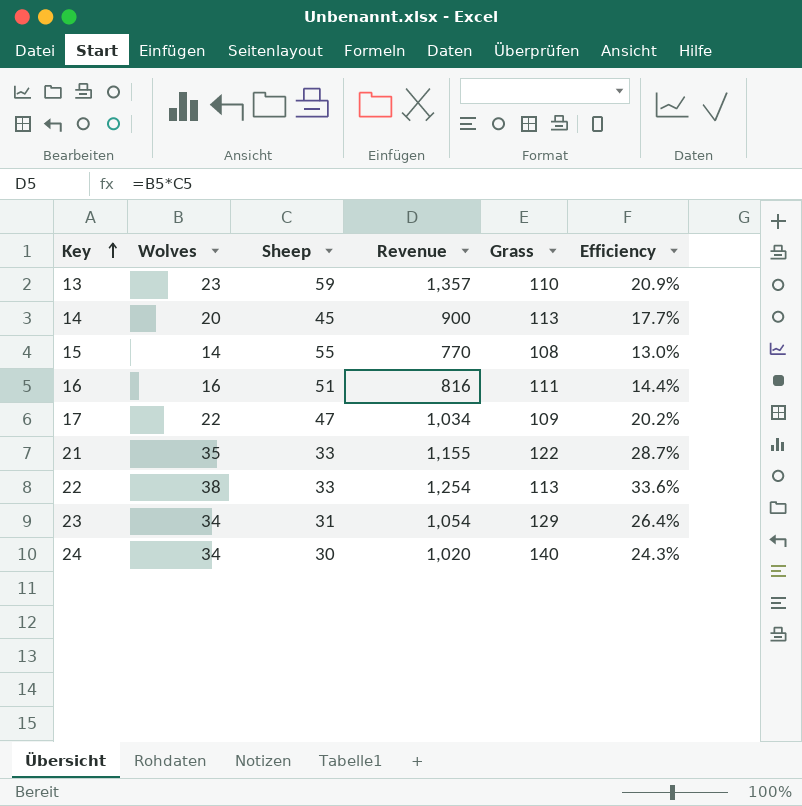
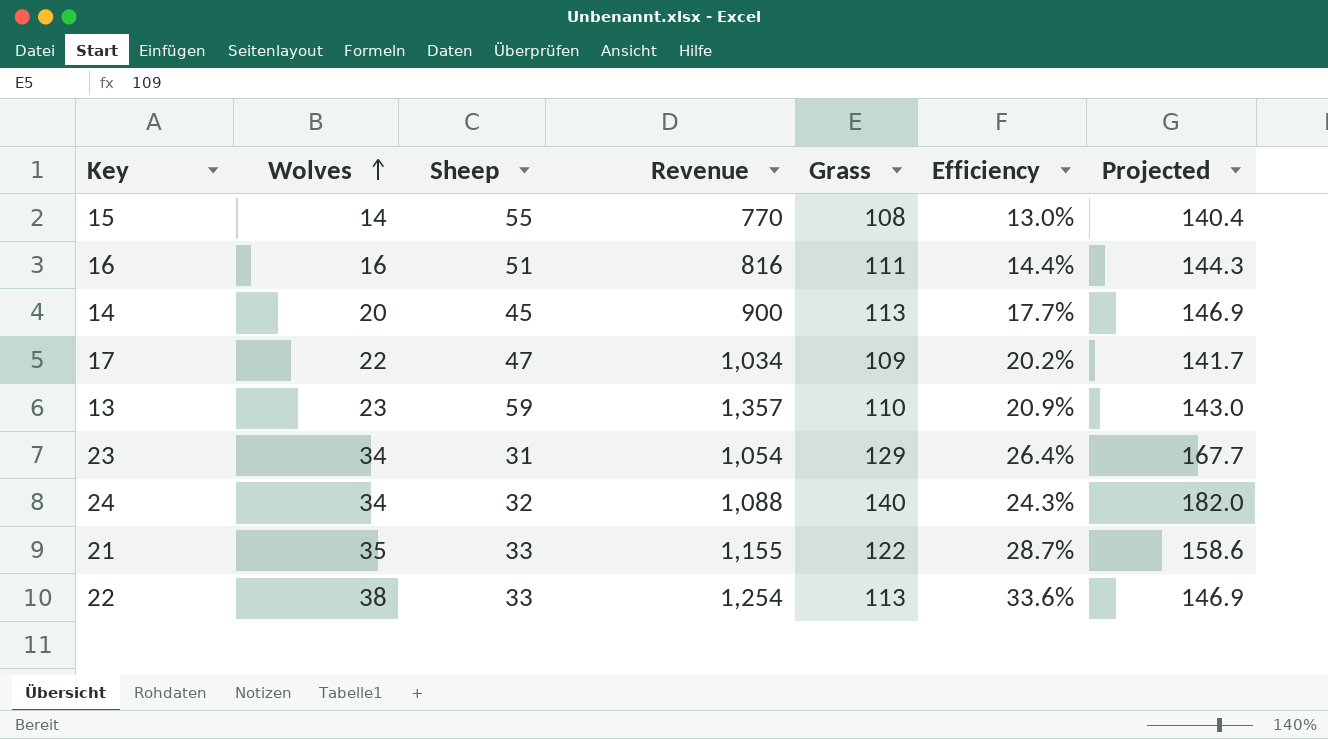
row order: Key ascending -> Wolves ascending
column Projected | formula: none -> [Grass] * 1.3
24 | Sheep: 30 -> 32
24 | Revenue: 1,020 -> 1,088

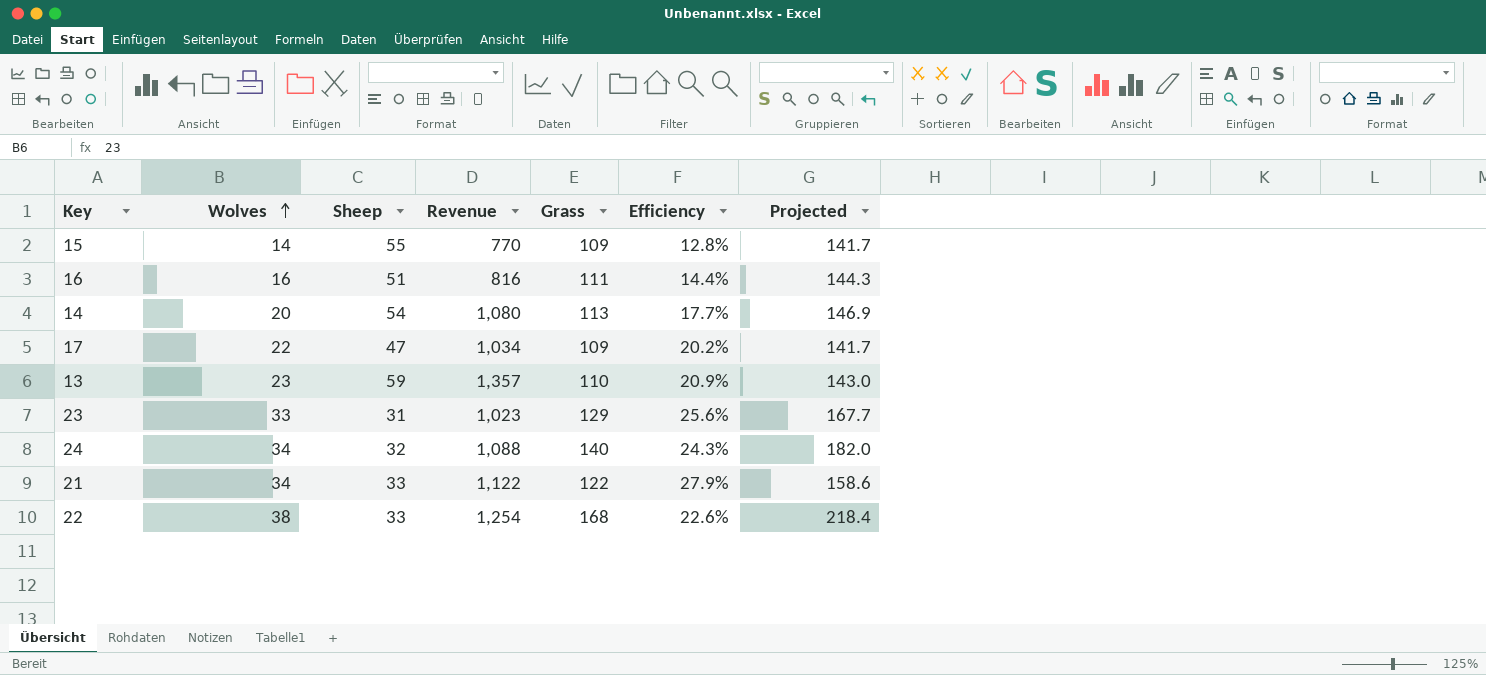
15 | Grass: 108 -> 109
15 | Efficiency: 13.0% -> 12.8%
15 | Projected: 140.4 -> 141.7
14 | Sheep: 45 -> 54
14 | Revenue: 900 -> 1,080
23 | Wolves: 34 -> 33
23 | Revenue: 1,054 -> 1,023
23 | Efficiency: 26.4% -> 25.6%
21 | Wolves: 35 -> 34
21 | Revenue: 1,155 -> 1,122
21 | Efficiency: 28.7% -> 27.9%
22 | Grass: 113 -> 168
22 | Efficiency: 33.6% -> 22.6%
22 | Projected: 146.9 -> 218.4

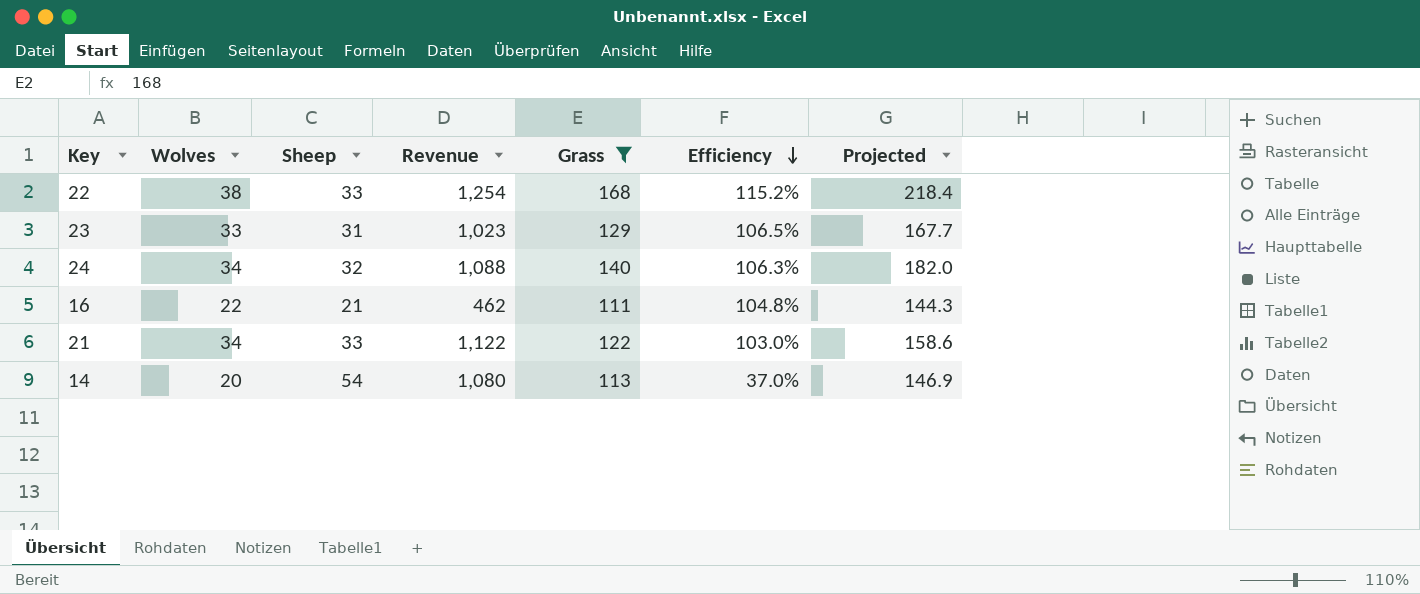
filter: none -> Grass >= 111
row order: Wolves ascending -> Efficiency descending
column Efficiency | formula: [Wolves] / [Grass] -> [Wolves] / [Sheep]
16 | Wolves: 16 -> 22
16 | Sheep: 51 -> 21
16 | Revenue: 816 -> 462

